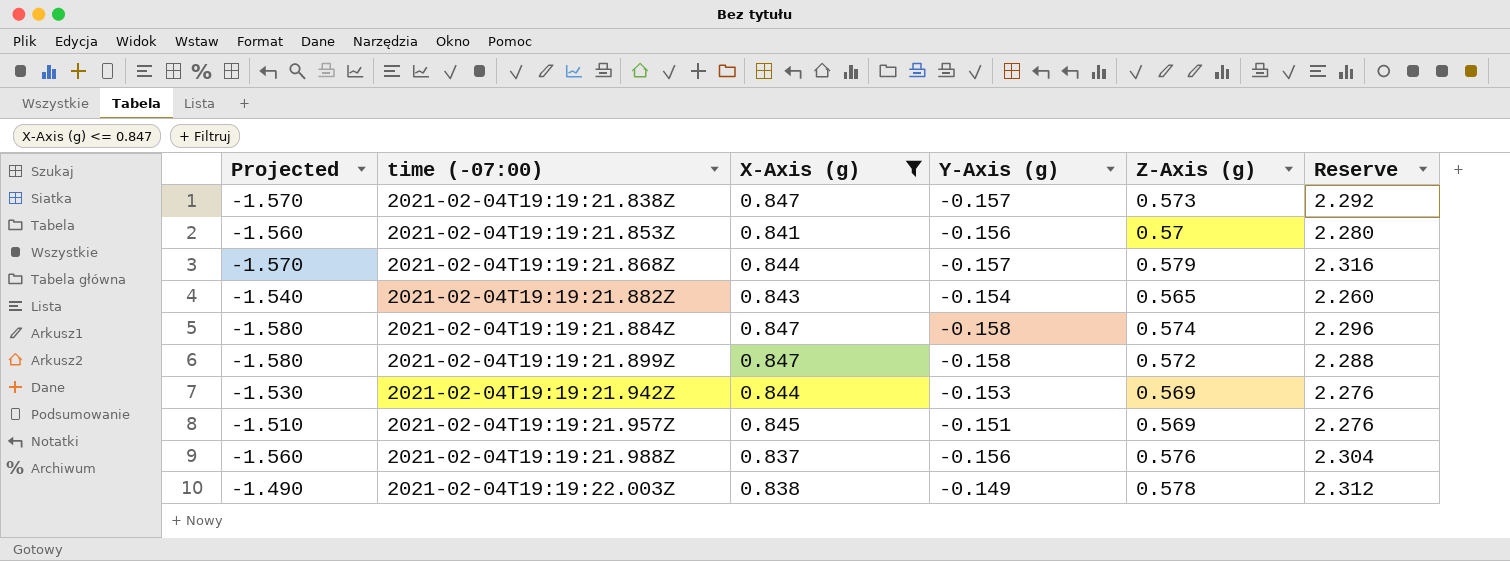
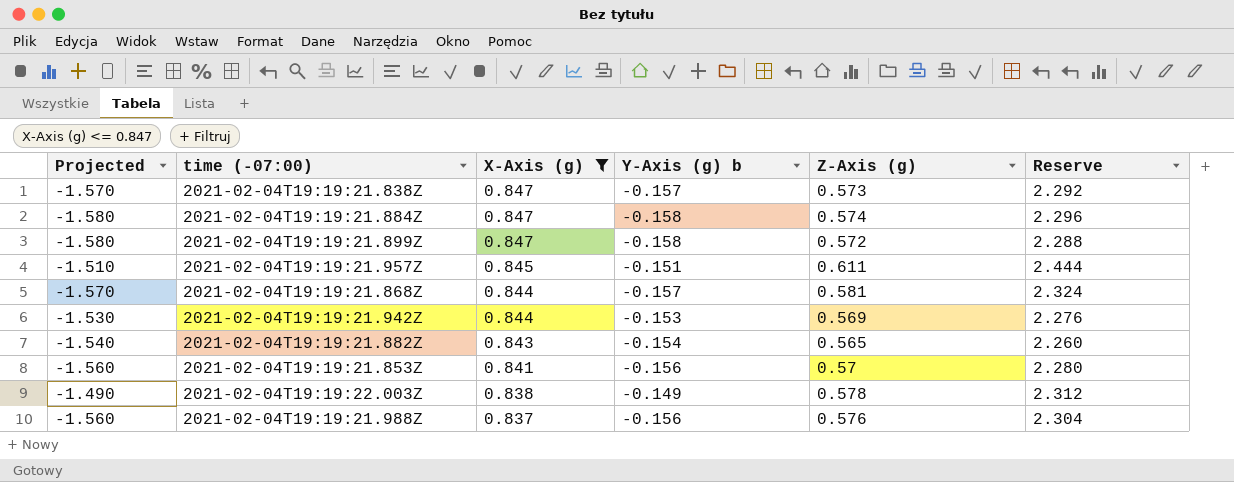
row order: time (-07:00) ascending -> X-Axis (g) descending
column name: Y-Axis (g) -> Y-Axis (g) b
2021-02-04T19:19:21.957Z | Z-Axis (g): 0.569 -> 0.611
2021-02-04T19:19:21.957Z | Reserve: 2.276 -> 2.444
2021-02-04T19:19:21.868Z | Z-Axis (g): 0.579 -> 0.581
2021-02-04T19:19:21.868Z | Reserve: 2.316 -> 2.324

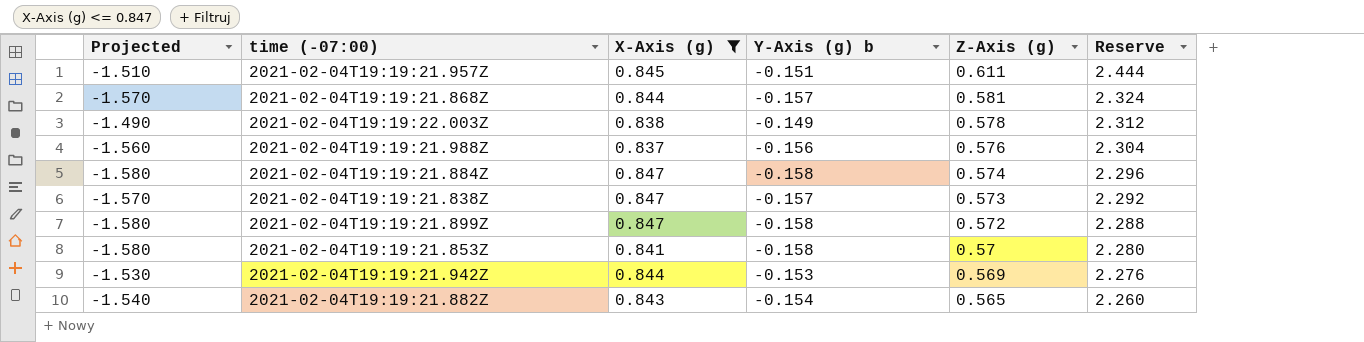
row order: X-Axis (g) descending -> Z-Axis (g) descending
2021-02-04T19:19:21.853Z | Projected: -1.560 -> -1.580
2021-02-04T19:19:21.853Z | Y-Axis (g) b: -0.156 -> -0.158

